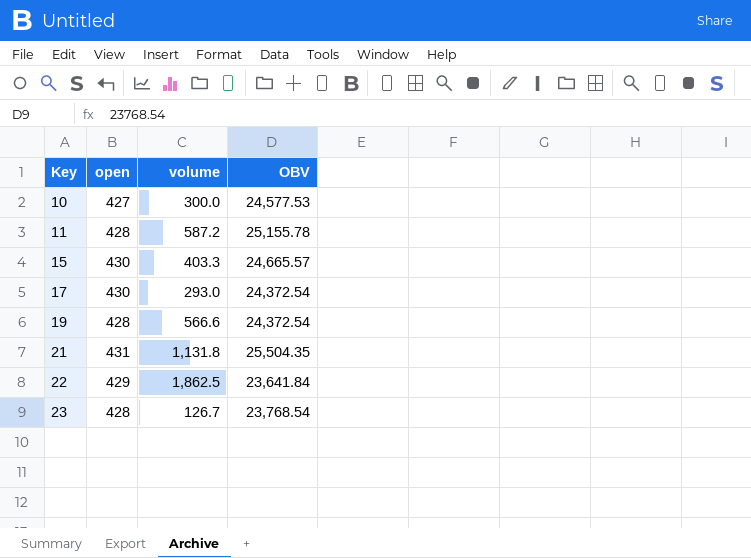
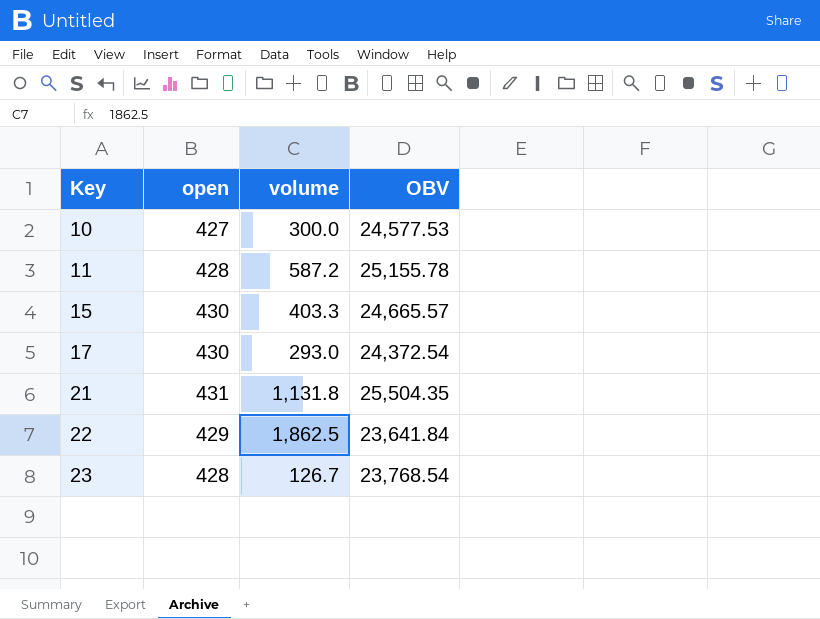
row 19: 428 | 566.6 | 24,372.54 -> none

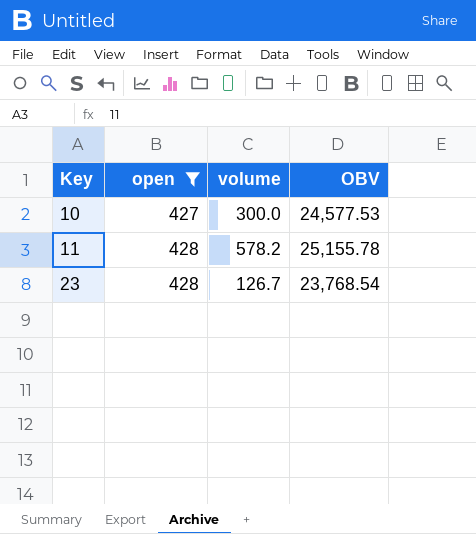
filter: none -> open <= 428
11 | volume: 587.2 -> 578.2

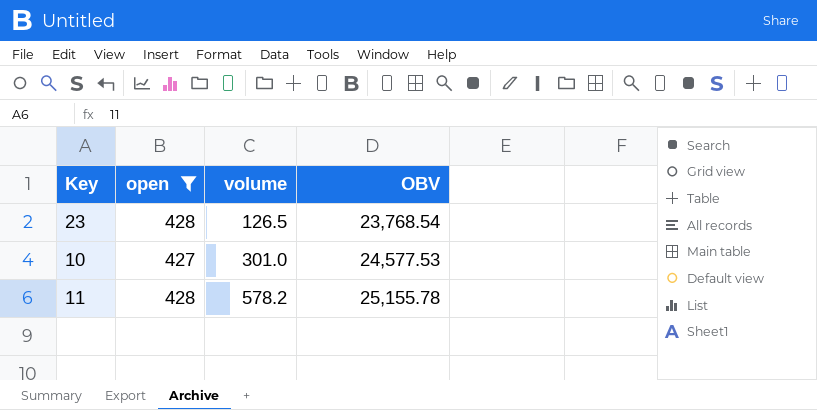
row order: Key ascending -> volume ascending
23 | volume: 126.7 -> 126.5
10 | volume: 300.0 -> 301.0

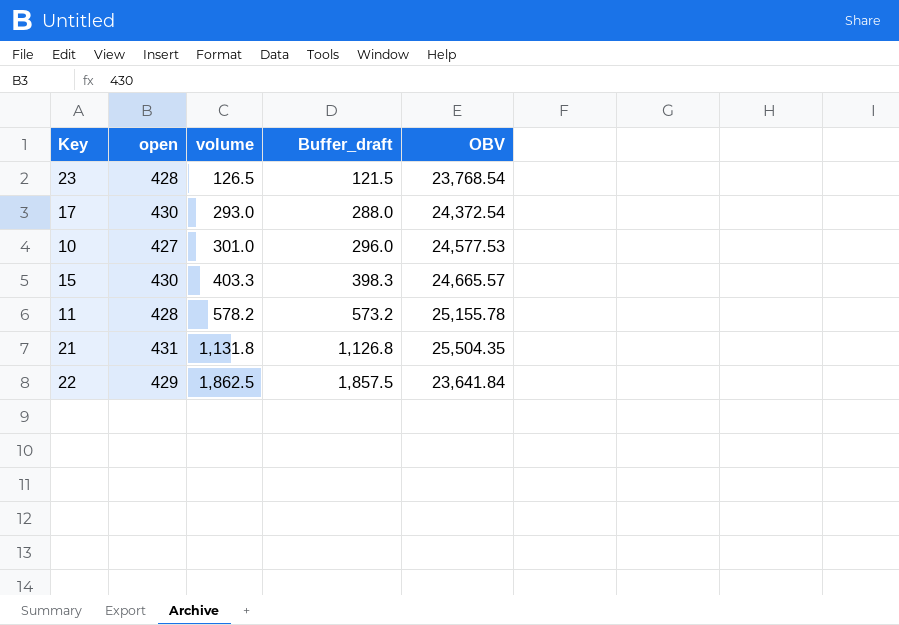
filter: open <= 428 -> none
column Buffer_draft | formula: none -> [volume] - 5

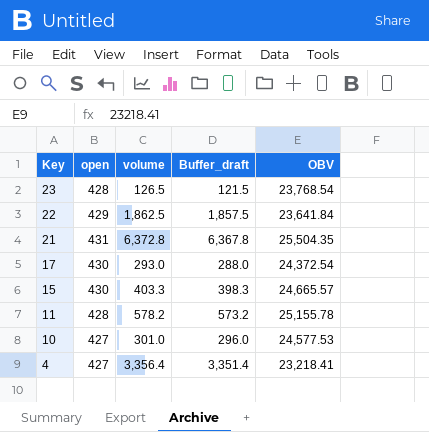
row order: volume ascending -> Key descending
21 | volume: 1,131.8 -> 6,372.8
21 | Buffer_draft: 1,126.8 -> 6,367.8
row 4: none -> 427 | 3,356.4 | 3,351.4 | 23,218.41

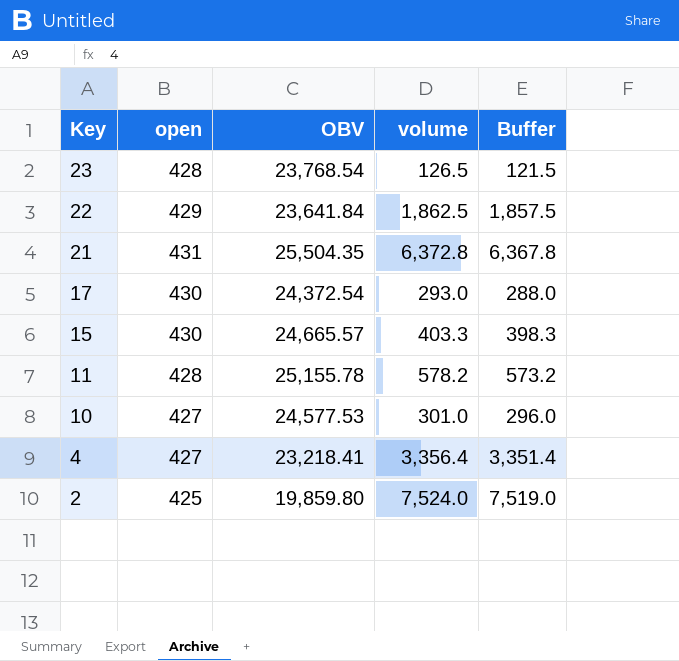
column OBV | position: 5 -> 3
column name: Buffer_draft -> Buffer
row 2: none -> 425 | 19,859.80 | 7,524.0 | 7,519.0

